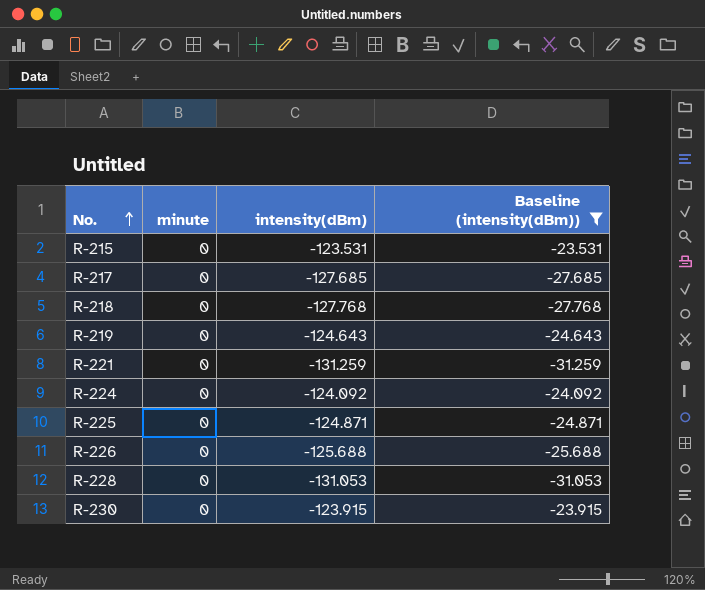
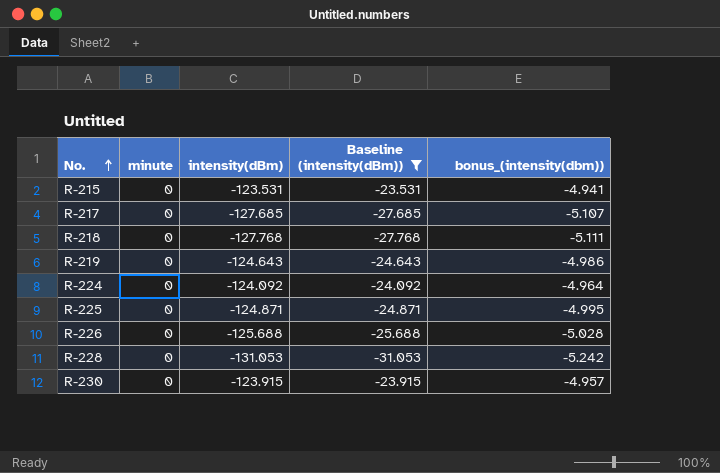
column bonus_(intensity(dbm)) | formula: none -> [intensity(dBm)] * 0.04
row R-221: 0 | -131.259 | -31.259 -> none

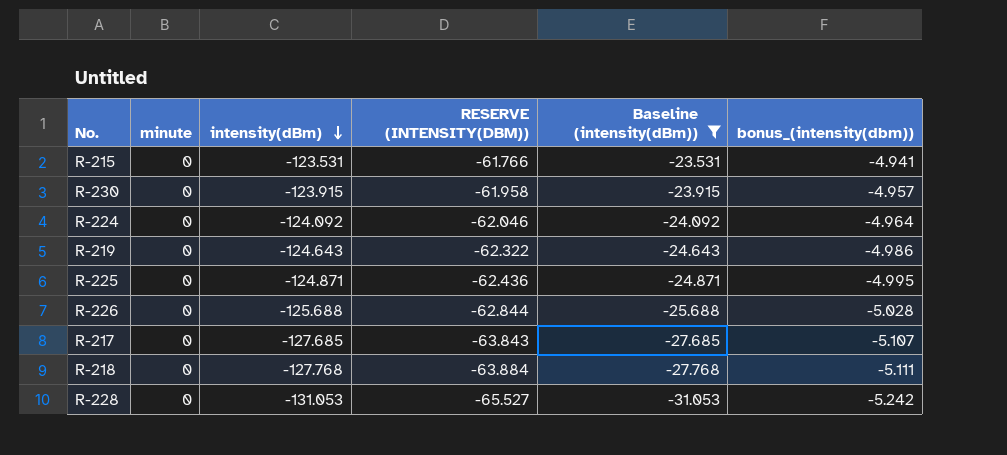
row order: No. ascending -> intensity(dBm) descending
column RESERVE (INTENSITY(DBM)) | formula: none -> [intensity(dBm)] * 0.5

